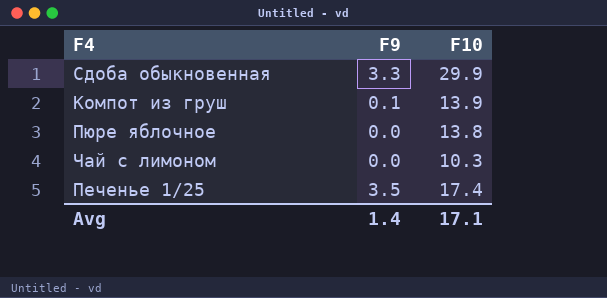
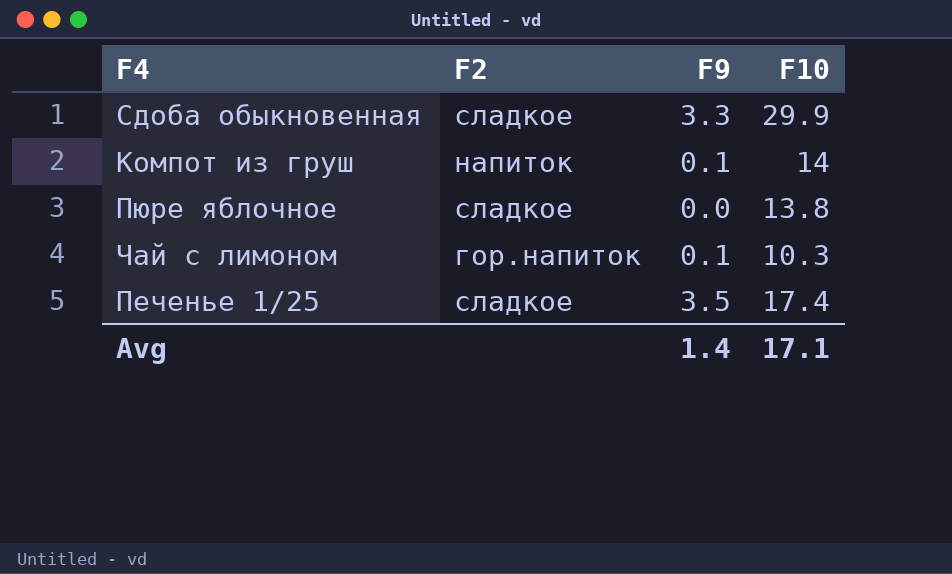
column F2 | position: none -> 2
Компот из груш | F10: 13.9 -> 14
Чай с лимоном | F9: 0.0 -> 0.1

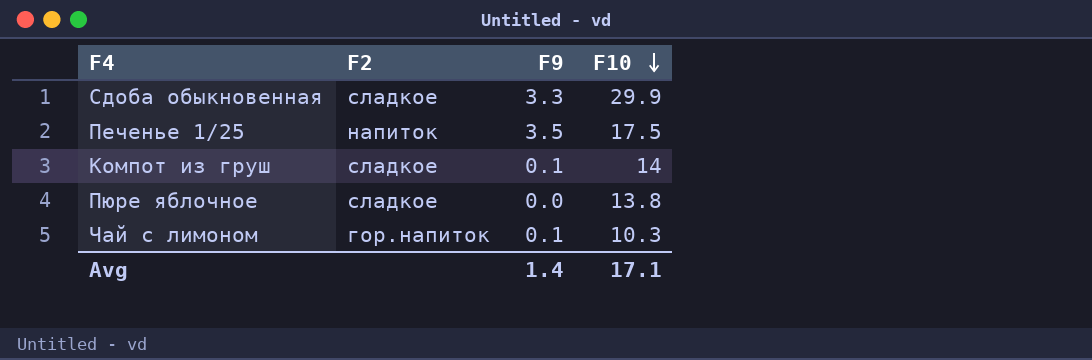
row order: none -> F10 descending
Печенье 1/25 | F2: сладкое -> напиток
Печенье 1/25 | F10: 17.4 -> 17.5
Компот из груш | F2: напиток -> сладкое

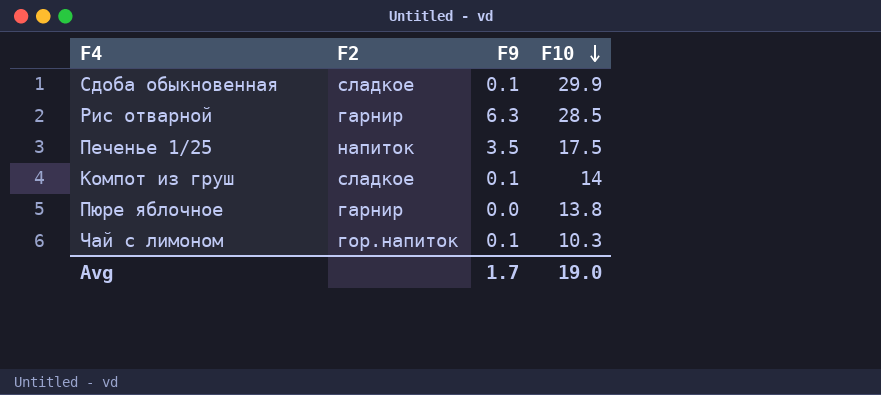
Сдоба обыкновенная | F9: 3.3 -> 0.1
row Рис отварной: none -> гарнир | 6.3 | 28.5
Пюре яблочное | F2: сладкое -> гарнир
Avg | F9: 1.4 -> 1.7
Avg | F10: 17.1 -> 19.0

